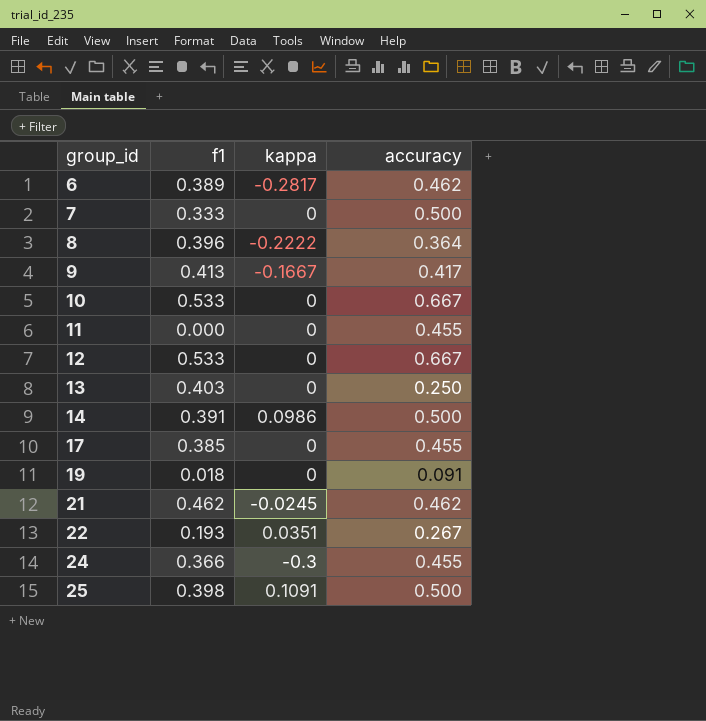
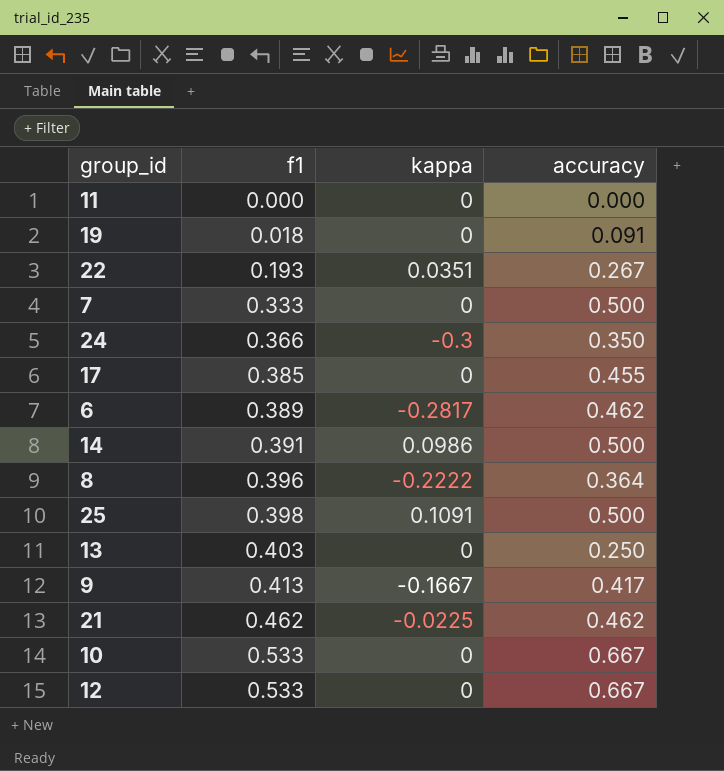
row order: group_id ascending -> f1 ascending
11 | accuracy: 0.455 -> 0.000
24 | accuracy: 0.455 -> 0.350
21 | kappa: -0.0245 -> -0.0225

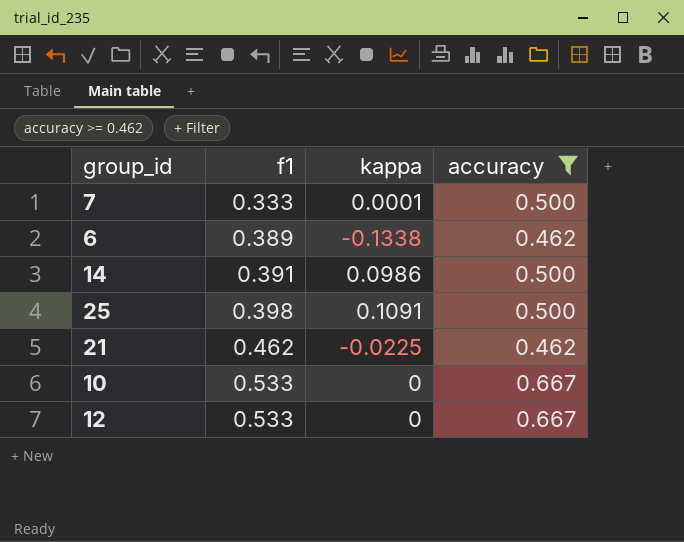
filter: none -> accuracy >= 0.462
7 | kappa: 0 -> 0.0001
6 | kappa: -0.2817 -> -0.1338

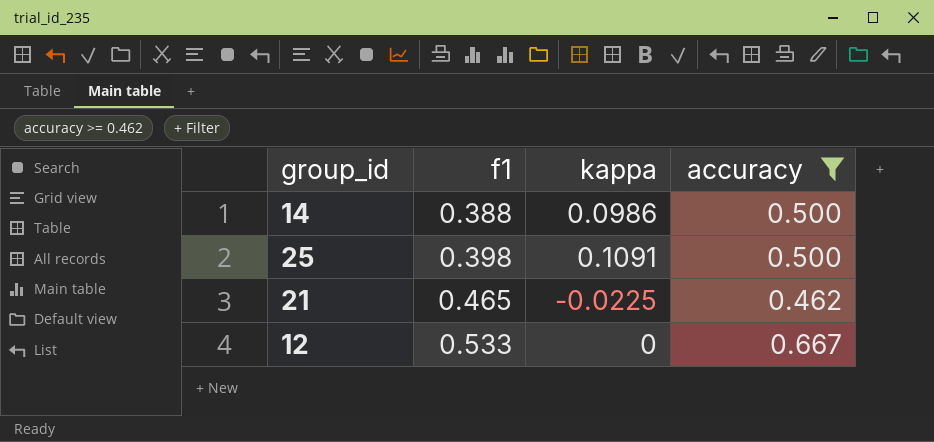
row 7: 0.333 | 0.0001 | 0.500 -> none
row 6: 0.389 | -0.1338 | 0.462 -> none
row 10: 0.533 | 0 | 0.667 -> none
14 | f1: 0.391 -> 0.388
21 | f1: 0.462 -> 0.465

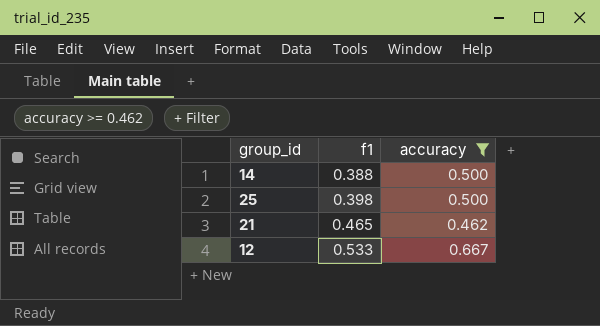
column kappa | position: 3 -> none

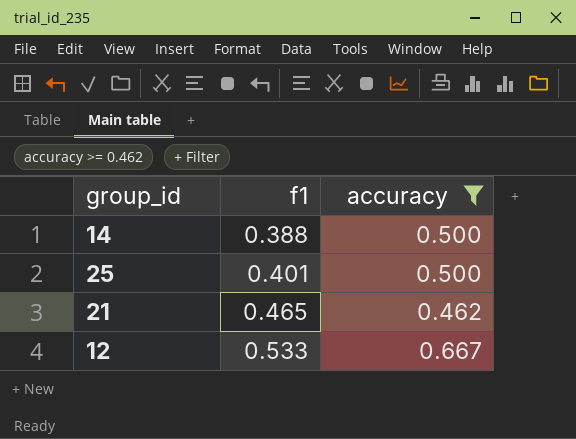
25 | f1: 0.398 -> 0.401

